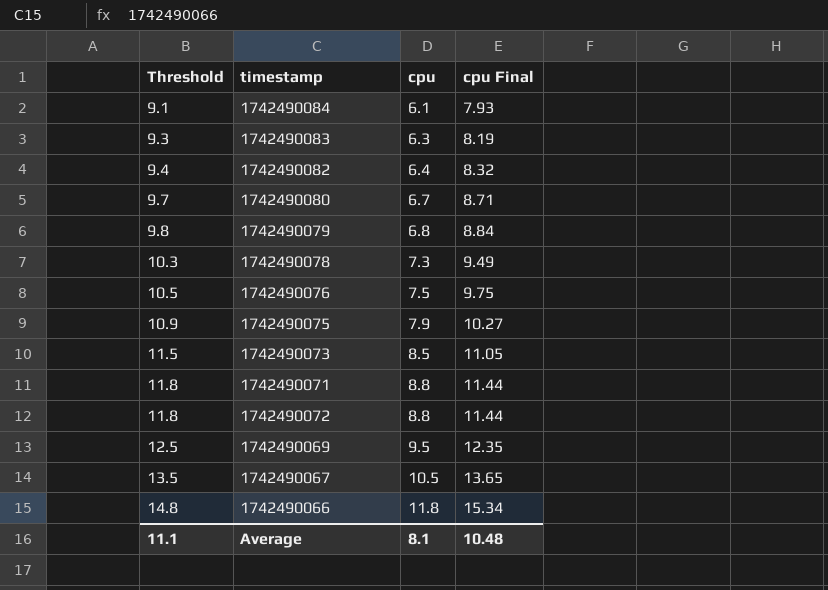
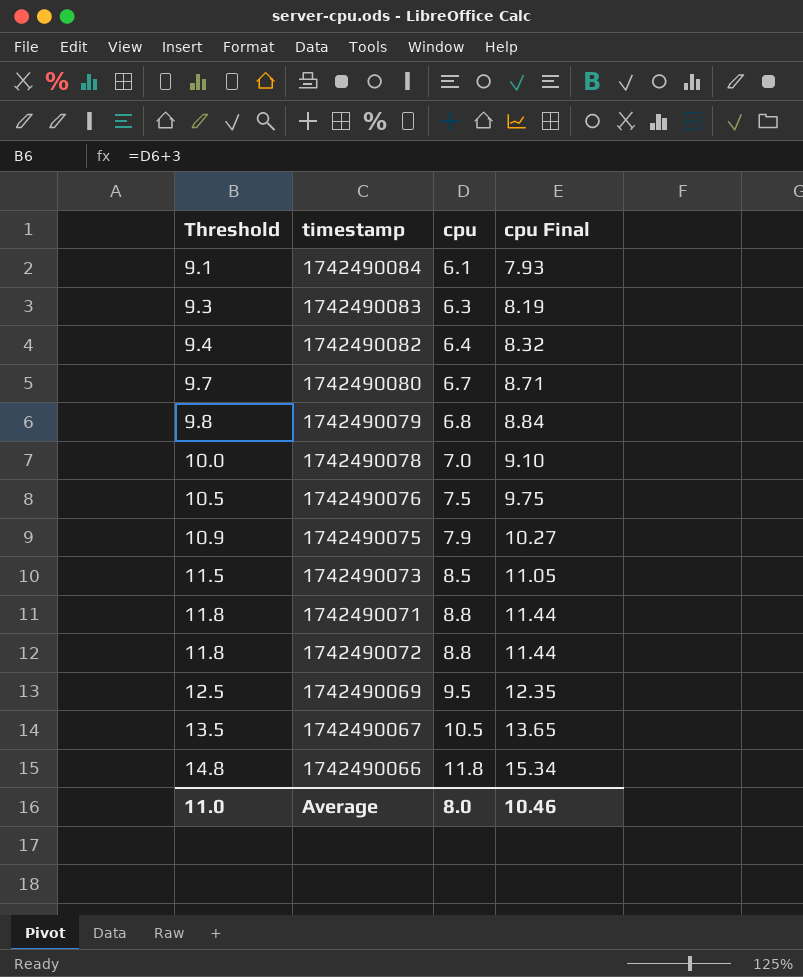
1742490078 | Threshold: 10.3 -> 10.0
1742490078 | cpu: 7.3 -> 7.0
1742490078 | cpu Final: 9.49 -> 9.10
Average | Threshold: 11.1 -> 11.0
Average | cpu: 8.1 -> 8.0
Average | cpu Final: 10.48 -> 10.46

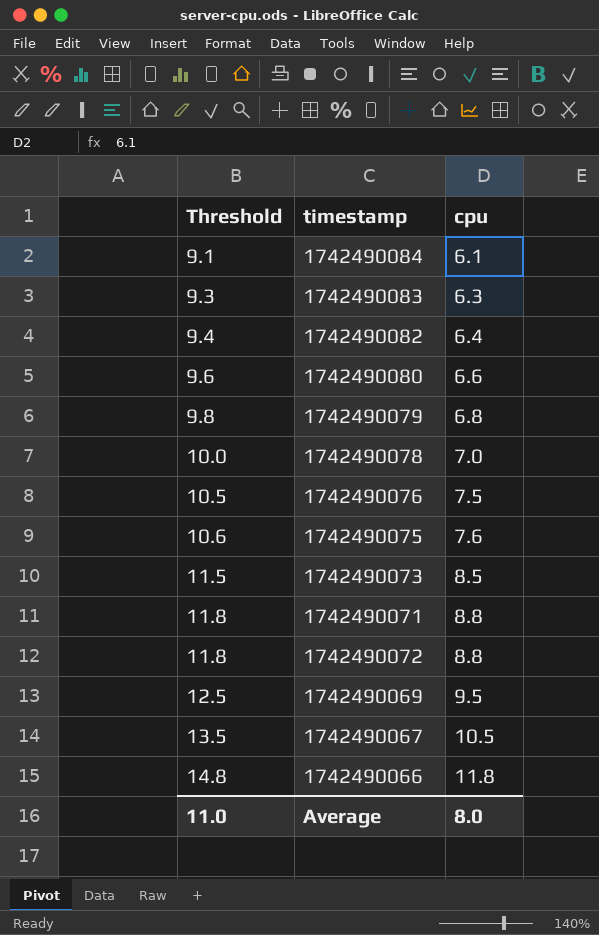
column cpu Final | formula: [cpu] * 1.3 -> none
1742490080 | Threshold: 9.7 -> 9.6
1742490080 | cpu: 6.7 -> 6.6
1742490075 | Threshold: 10.9 -> 10.6
1742490075 | cpu: 7.9 -> 7.6

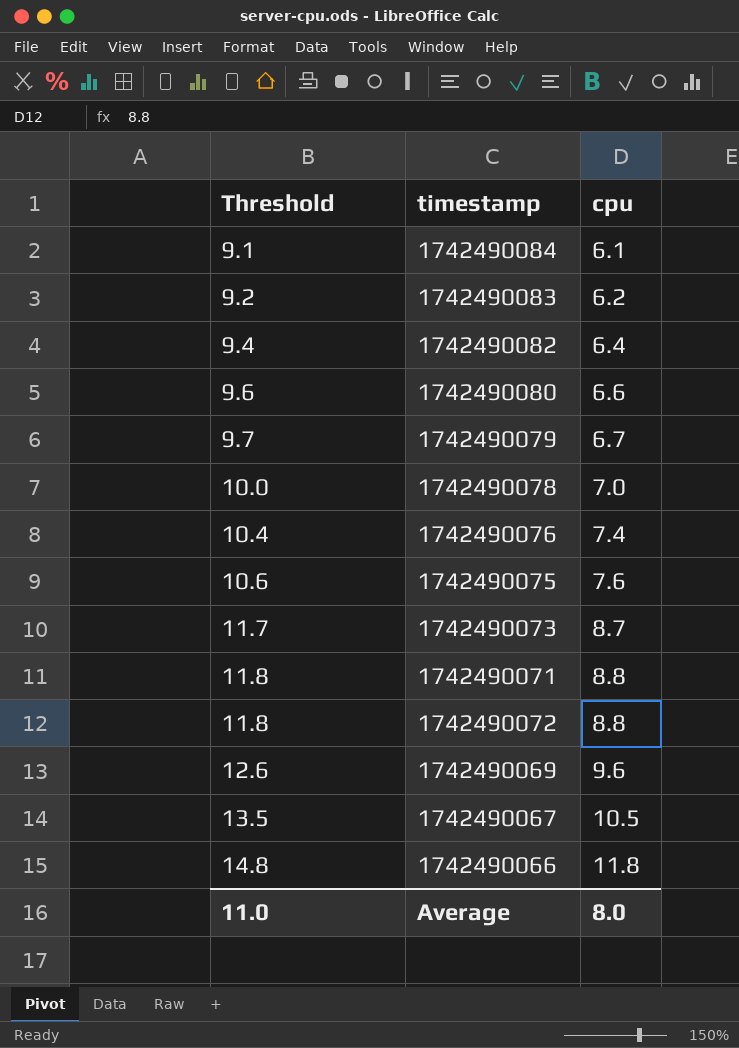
1742490083 | Threshold: 9.3 -> 9.2
1742490083 | cpu: 6.3 -> 6.2
1742490079 | Threshold: 9.8 -> 9.7
1742490079 | cpu: 6.8 -> 6.7
1742490076 | Threshold: 10.5 -> 10.4
1742490076 | cpu: 7.5 -> 7.4
1742490073 | Threshold: 11.5 -> 11.7
1742490073 | cpu: 8.5 -> 8.7
1742490069 | Threshold: 12.5 -> 12.6
1742490069 | cpu: 9.5 -> 9.6

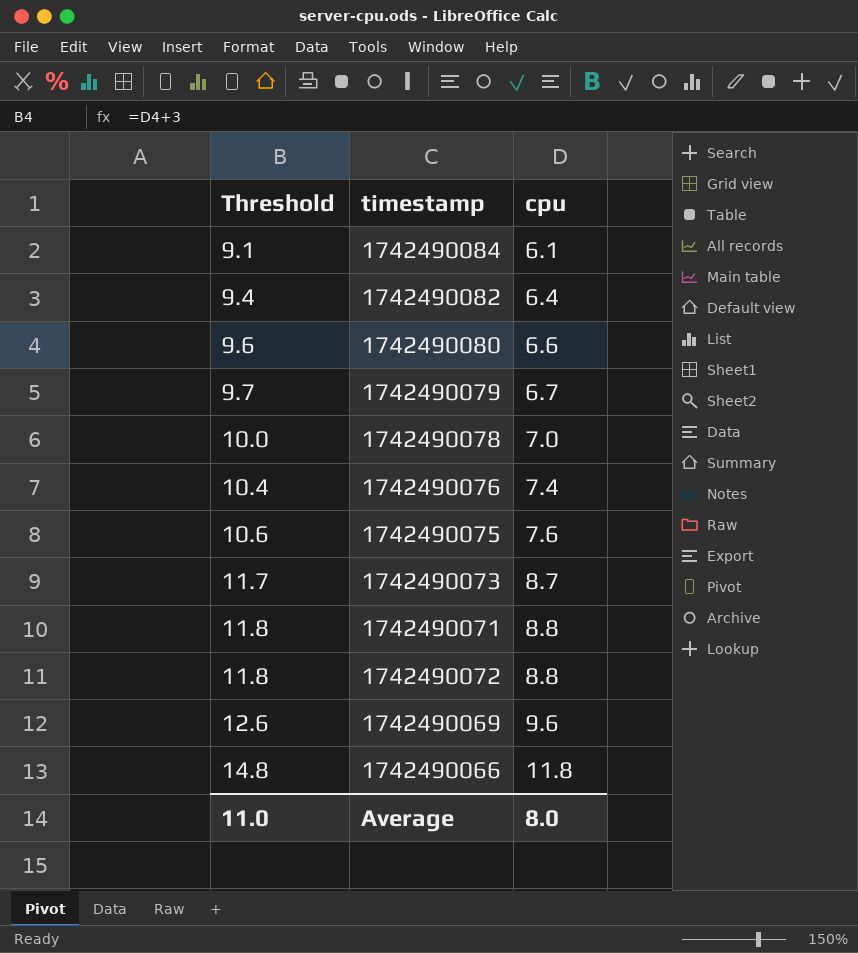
row 1742490083: 9.2 | 6.2 -> none
row 1742490067: 13.5 | 10.5 -> none

